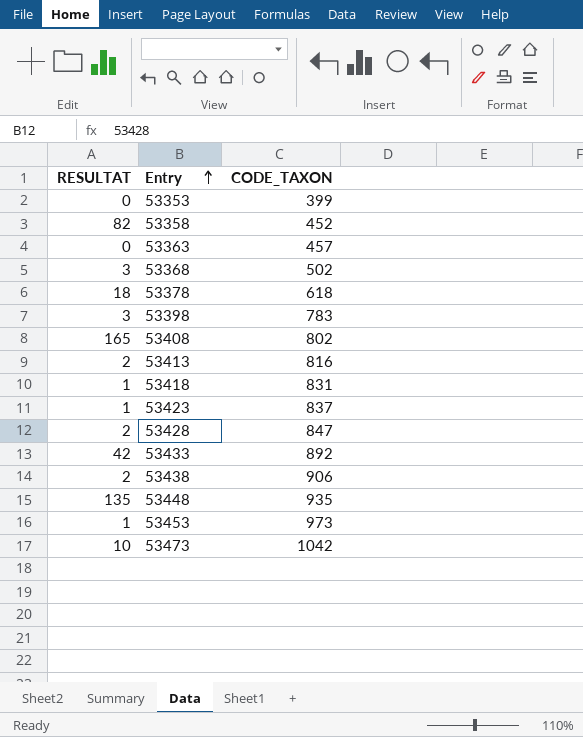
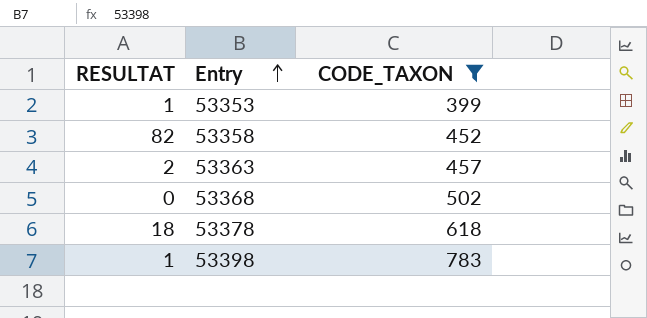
filter: none -> CODE_TAXON <= 783
53353 | RESULTAT: 0 -> 1
53363 | RESULTAT: 0 -> 2
53368 | RESULTAT: 3 -> 0
53398 | RESULTAT: 3 -> 1

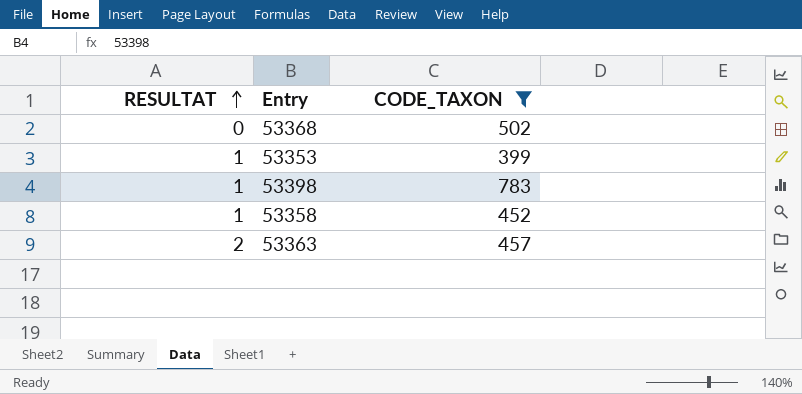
row order: Entry ascending -> RESULTAT ascending
row 53378: 18 | 618 -> none
53358 | RESULTAT: 82 -> 1

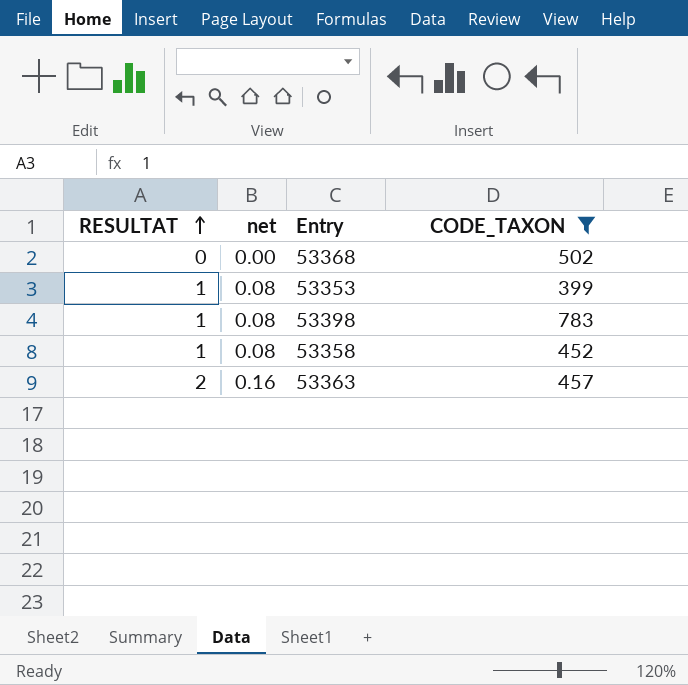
column net | formula: none -> [RESULTAT] * 0.08

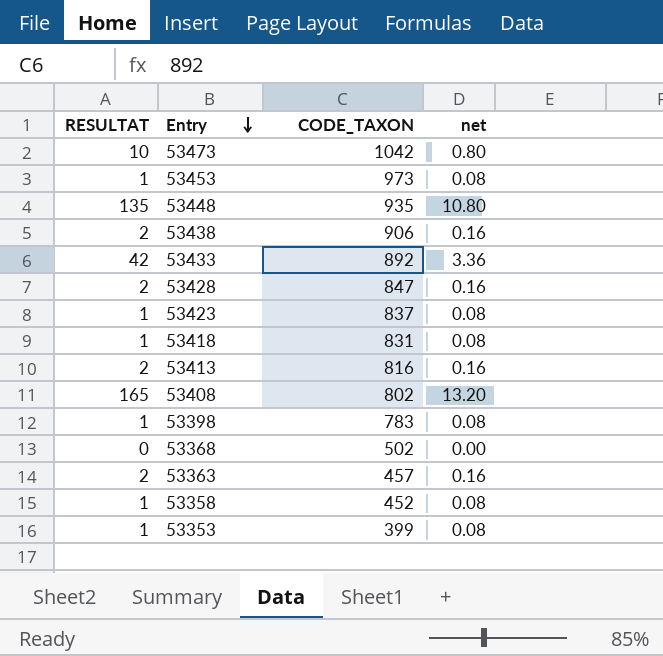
filter: CODE_TAXON <= 783 -> none
row order: RESULTAT ascending -> Entry descending
column net | position: 2 -> 4

